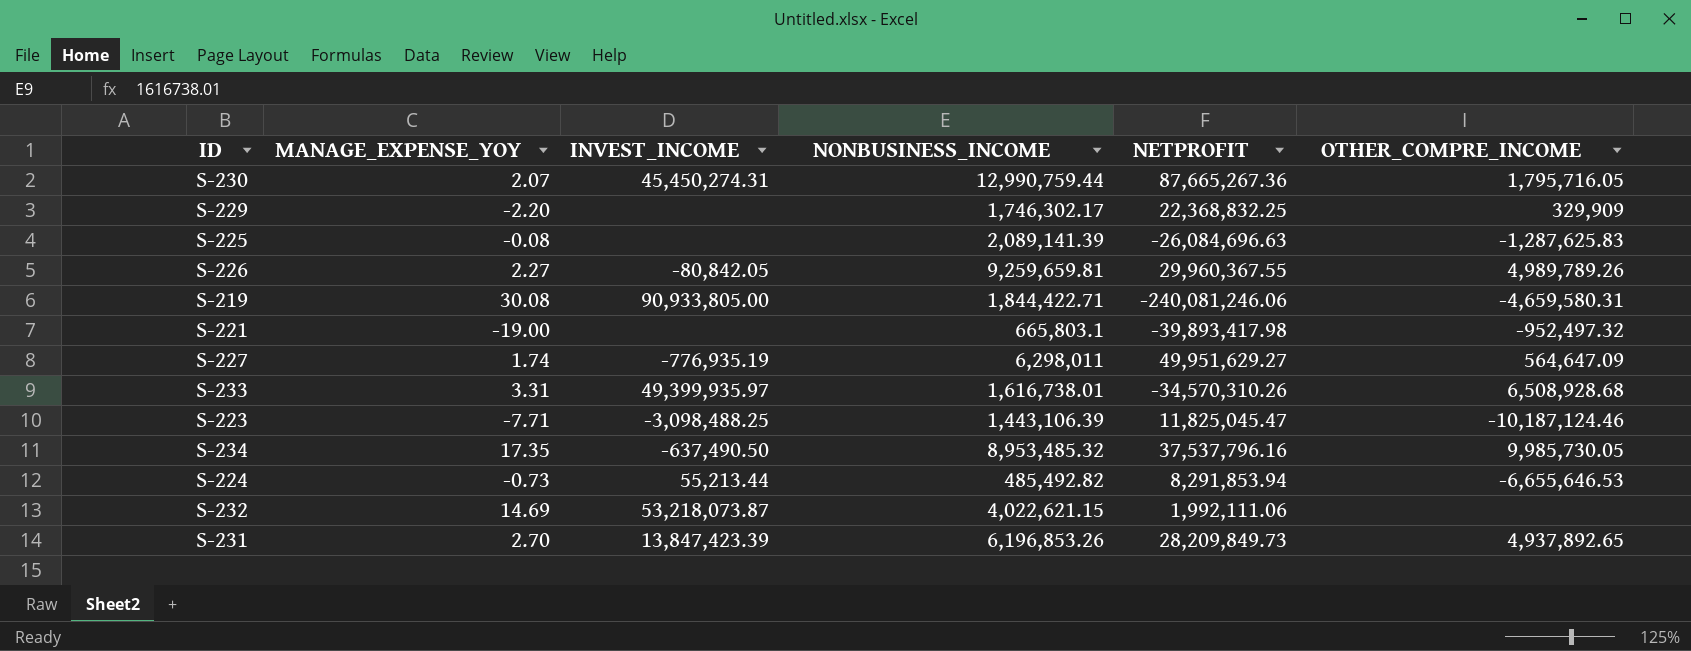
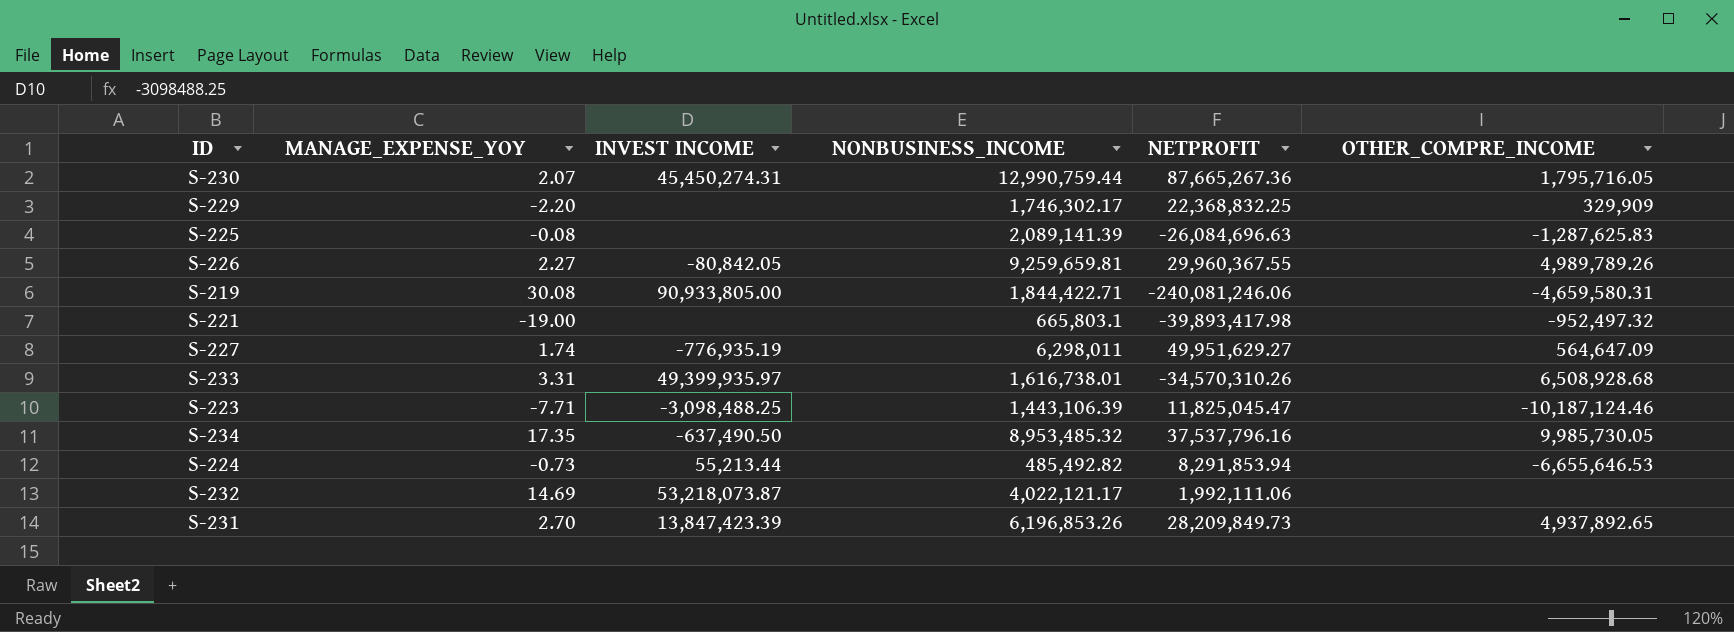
column name: INVEST_INCOME -> INVEST INCOME
S-232 | NONBUSINESS_INCOME: 4,022,621.15 -> 4,022,121.17

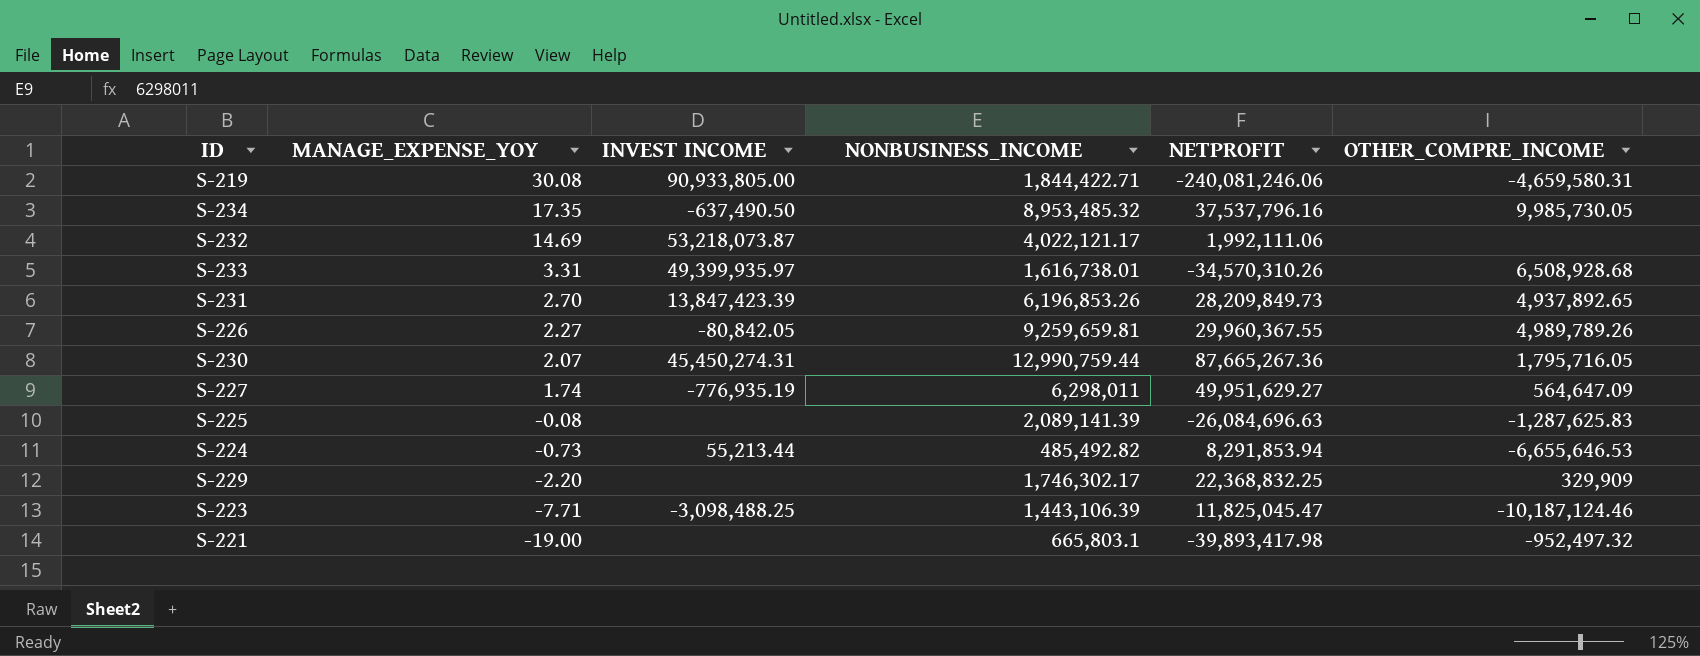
row order: none -> MANAGE_EXPENSE_YOY descending

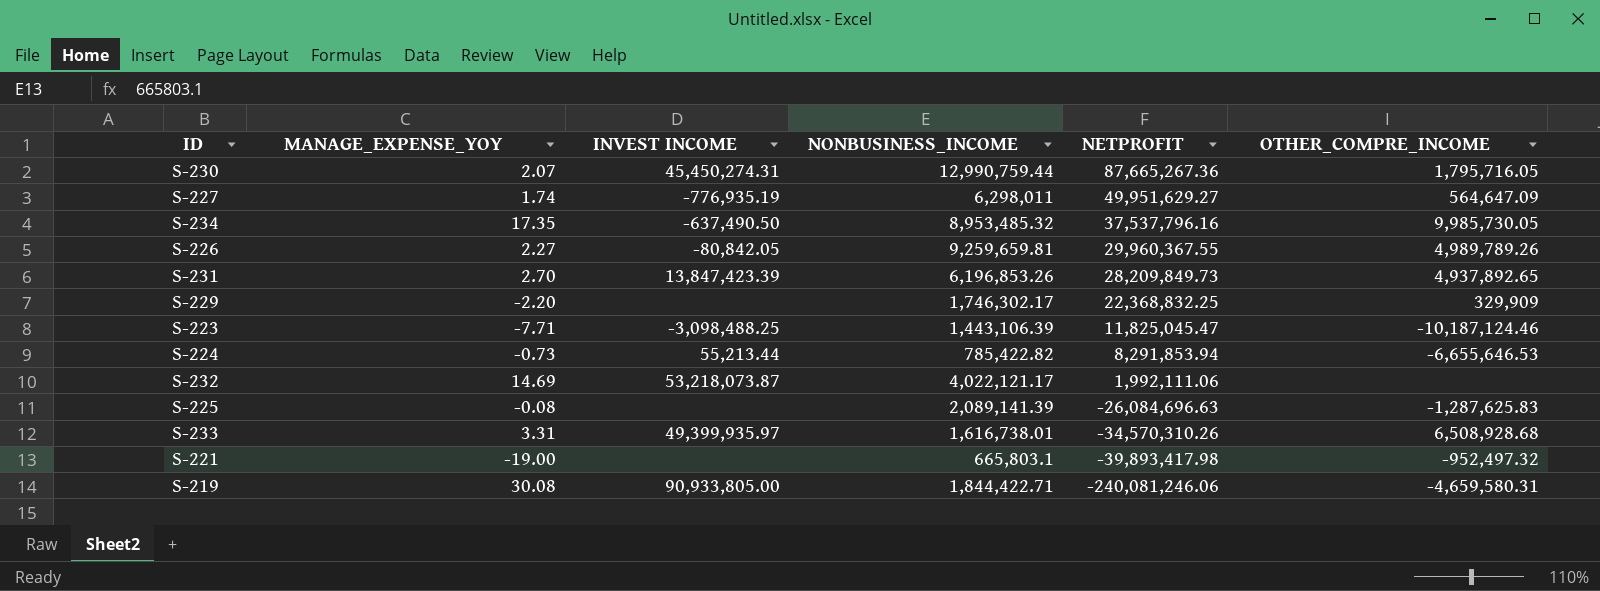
row order: MANAGE_EXPENSE_YOY descending -> NETPROFIT descending
S-224 | NONBUSINESS_INCOME: 485,492.82 -> 785,422.82

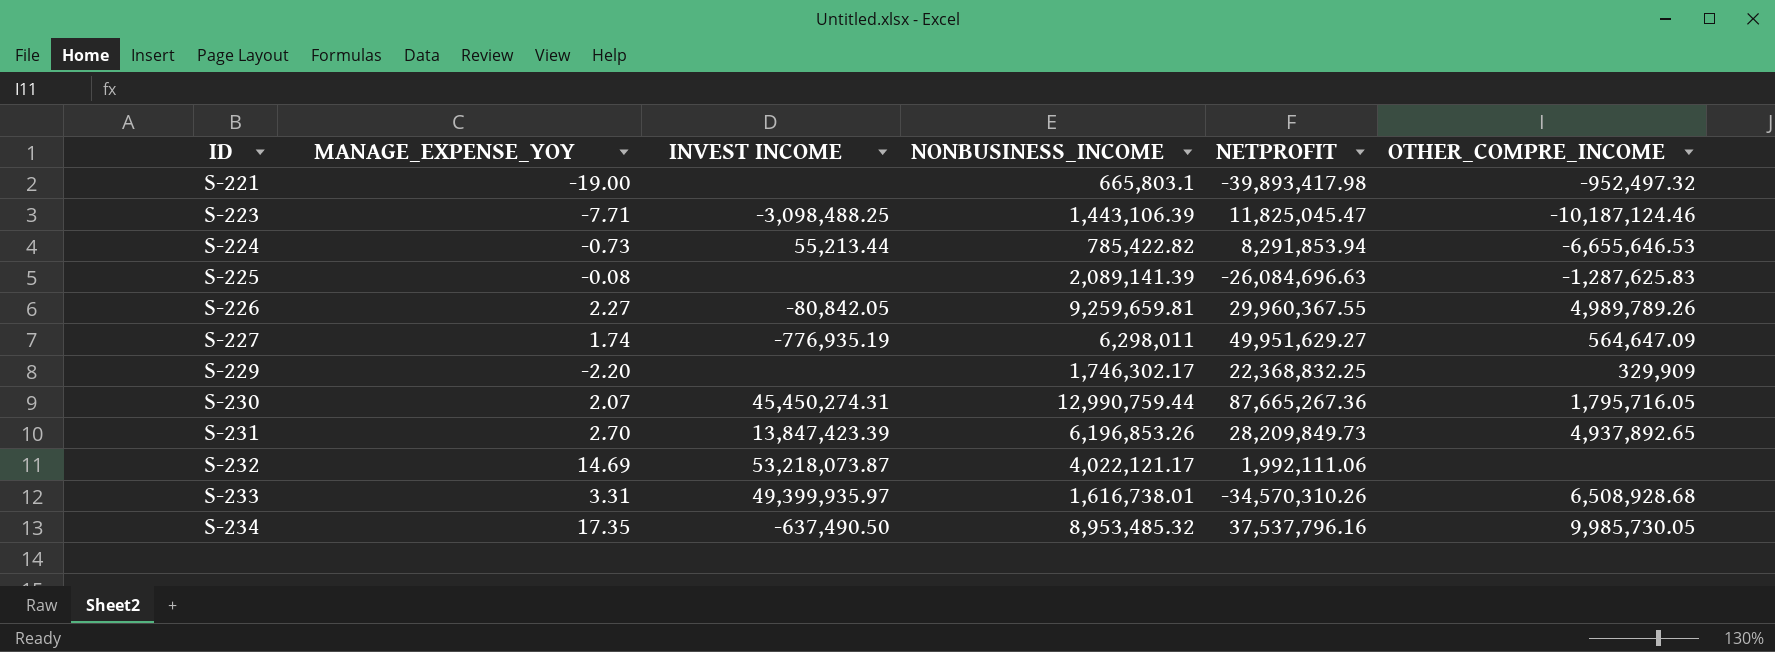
row order: NETPROFIT descending -> ID ascending
row S-219: 30.08 | 90,933,805.00 | 1,844,422.71 | -240,081,246.06 | -4,659,580.31 -> none

